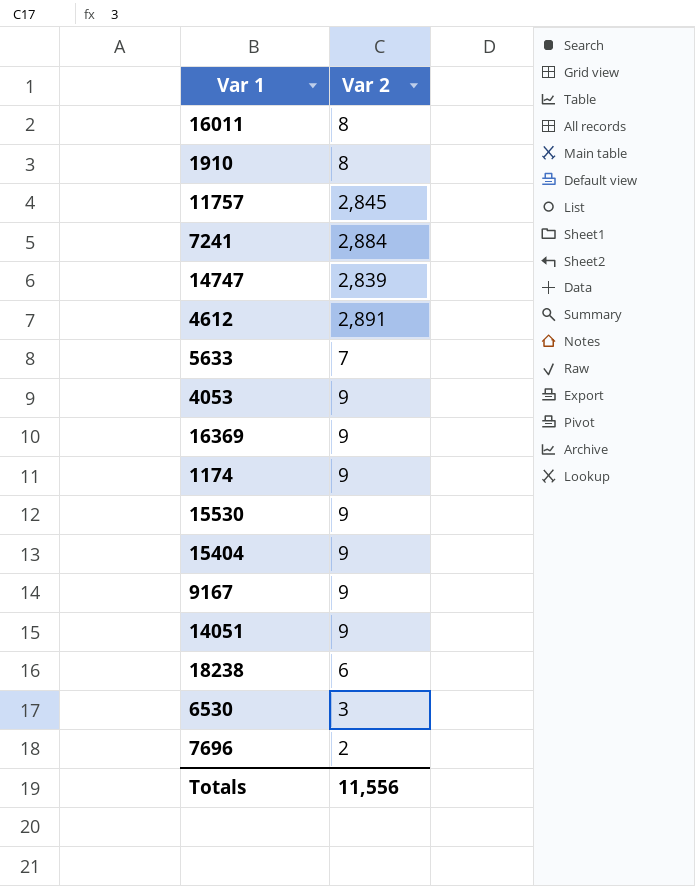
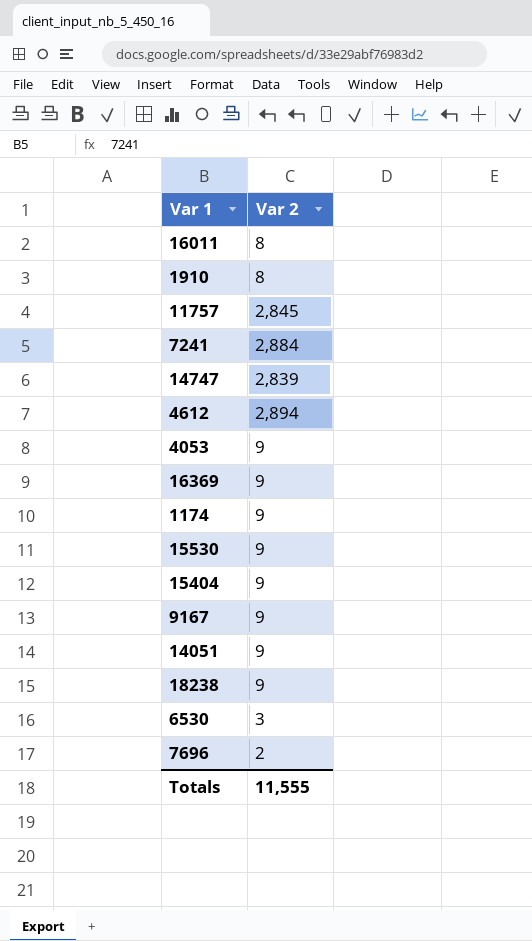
row 5633: 7 -> none
4612 | Var 2: 2,891 -> 2,894
18238 | Var 2: 6 -> 9
Totals | Var 2: 11,556 -> 11,555

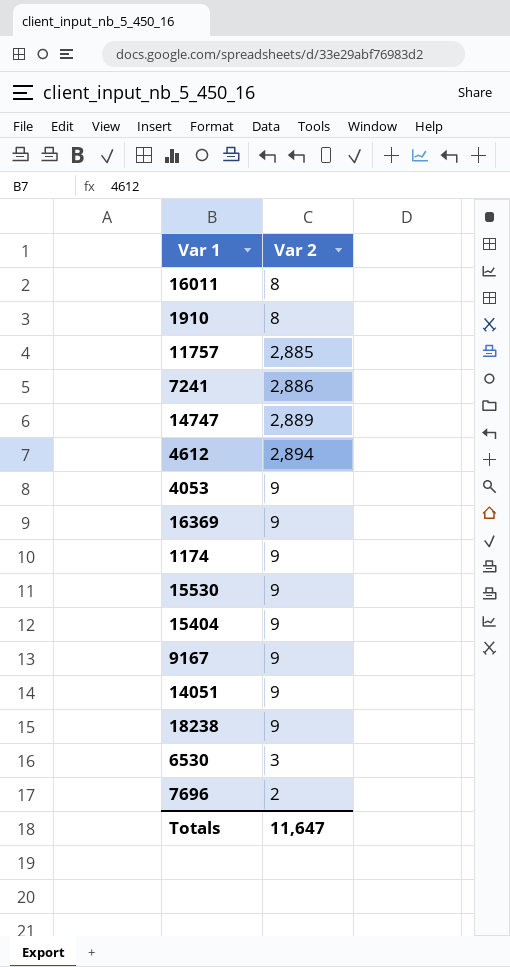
11757 | Var 2: 2,845 -> 2,885
7241 | Var 2: 2,884 -> 2,886
14747 | Var 2: 2,839 -> 2,889
Totals | Var 2: 11,555 -> 11,647

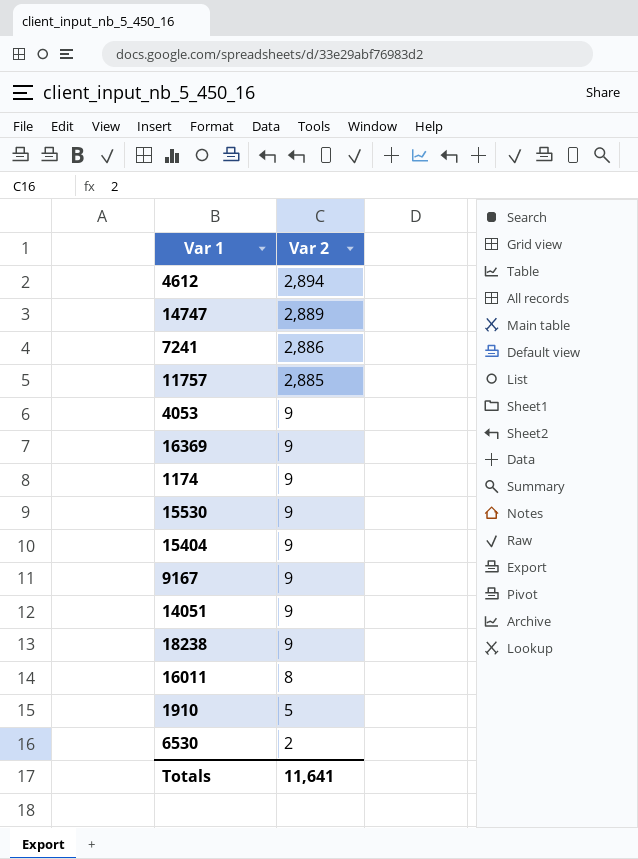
row order: none -> Var 2 descending
row 7696: 2 -> none
1910 | Var 2: 8 -> 5
6530 | Var 2: 3 -> 2
Totals | Var 2: 11,647 -> 11,641

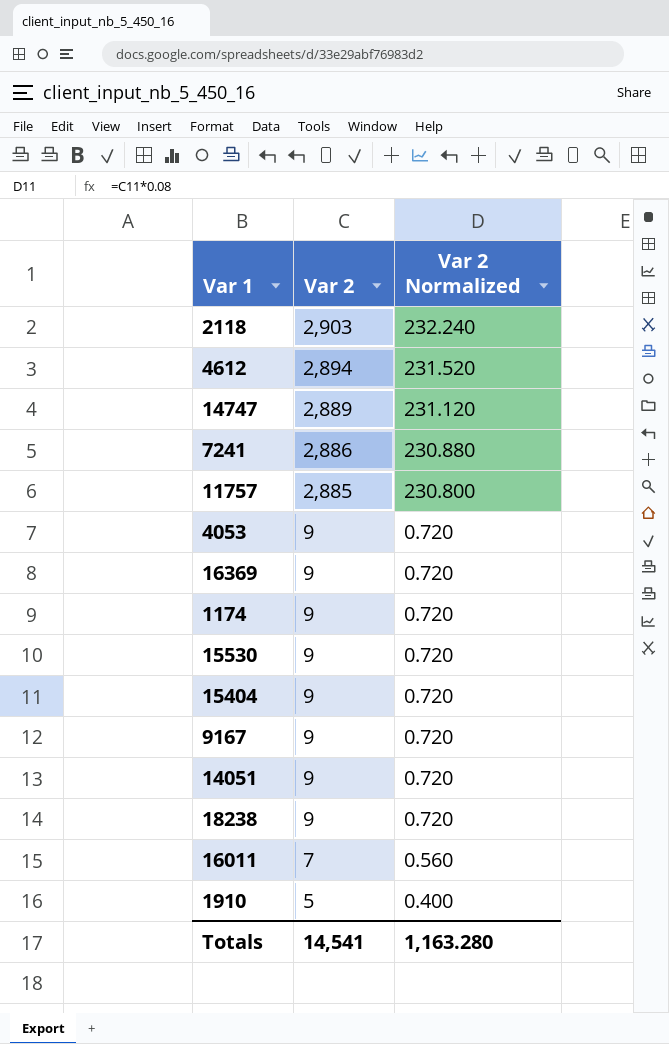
column Var 2 Normalized | formula: none -> [Var 2] * 0.08
row 6530: 2 -> none
row 2118: none -> 2,903 | 232.240
16011 | Var 2: 8 -> 7
Totals | Var 2: 11,641 -> 14,541

